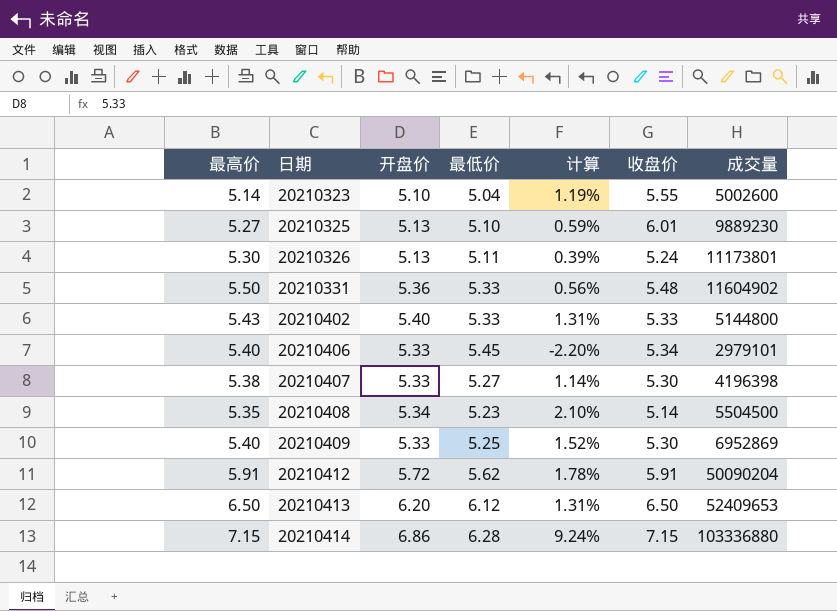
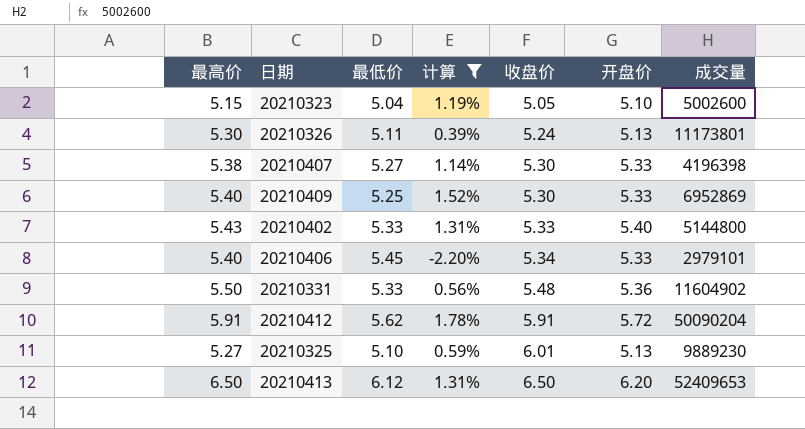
filter: none -> 计算 <= 1.78%
row order: 日期 ascending -> 收盘价 ascending
column 开盘价 | position: 3 -> 6
20210323 | 最高价: 5.14 -> 5.15
20210323 | 收盘价: 5.55 -> 5.05

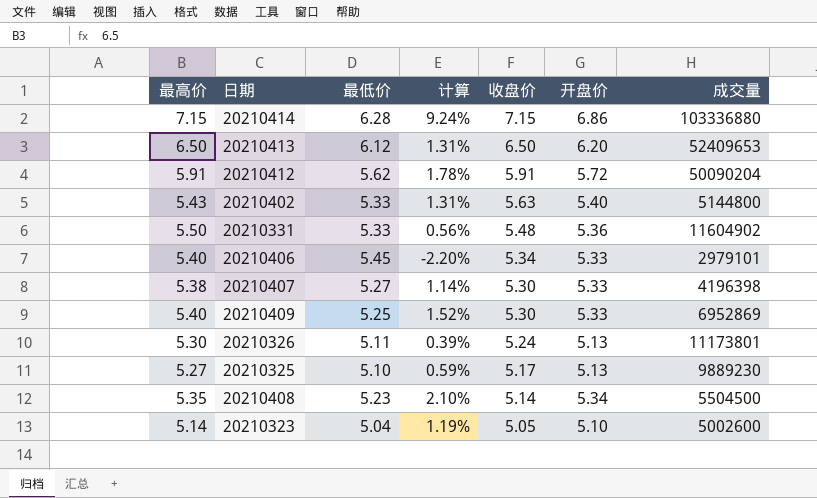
filter: 计算 <= 1.78% -> none
row order: 收盘价 ascending -> 收盘价 descending
20210402 | 收盘价: 5.33 -> 5.63
20210325 | 收盘价: 6.01 -> 5.17
20210323 | 最高价: 5.15 -> 5.14

